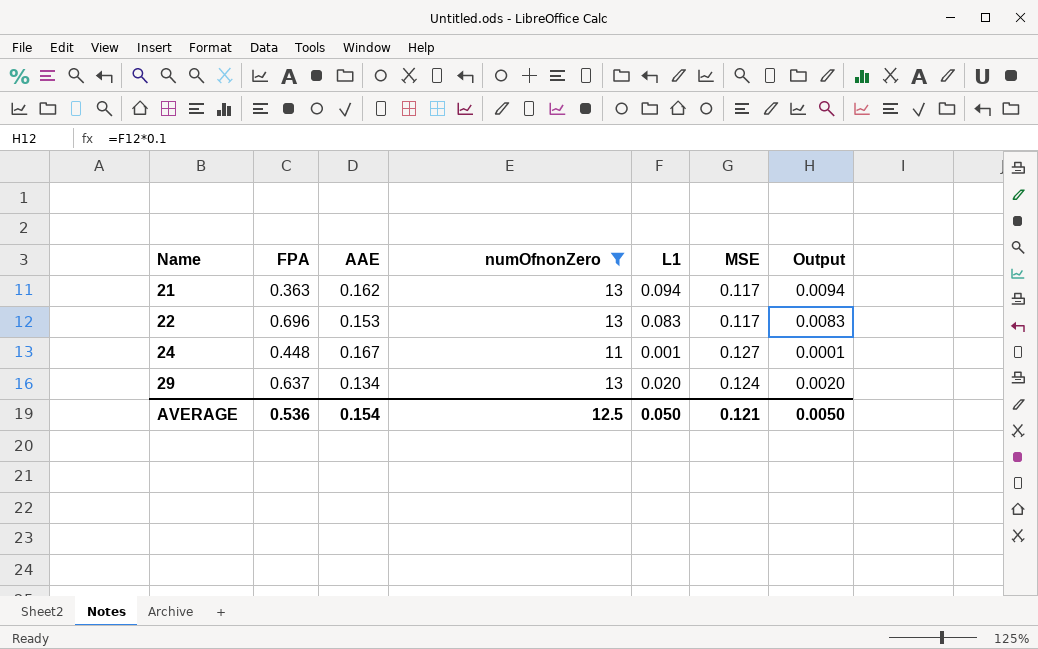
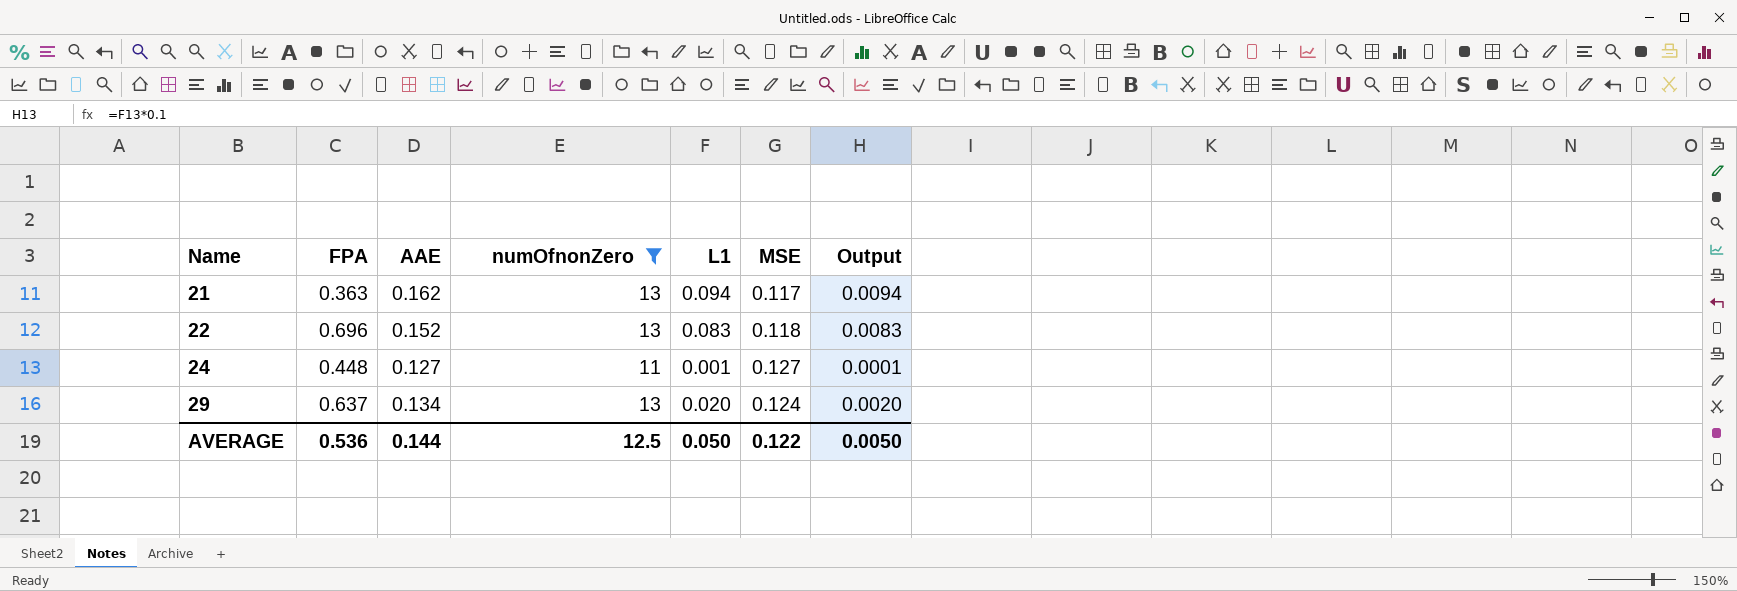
22 | AAE: 0.153 -> 0.152
22 | MSE: 0.117 -> 0.118
24 | AAE: 0.167 -> 0.127
AVERAGE | AAE: 0.154 -> 0.144
AVERAGE | MSE: 0.121 -> 0.122

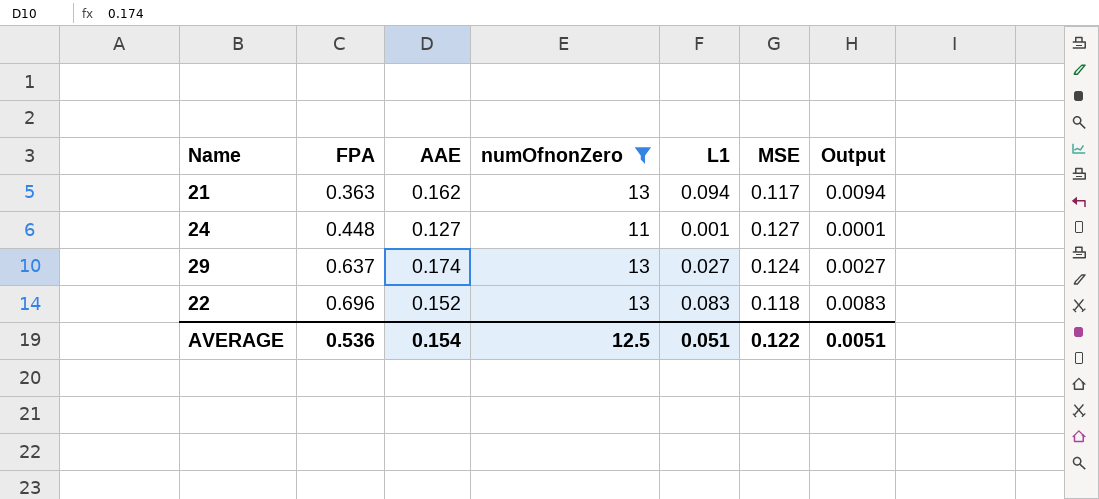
row order: Name ascending -> FPA ascending
29 | AAE: 0.134 -> 0.174
29 | L1: 0.020 -> 0.027
29 | Output: 0.0020 -> 0.0027
AVERAGE | AAE: 0.144 -> 0.154
AVERAGE | L1: 0.050 -> 0.051
AVERAGE | Output: 0.0050 -> 0.0051

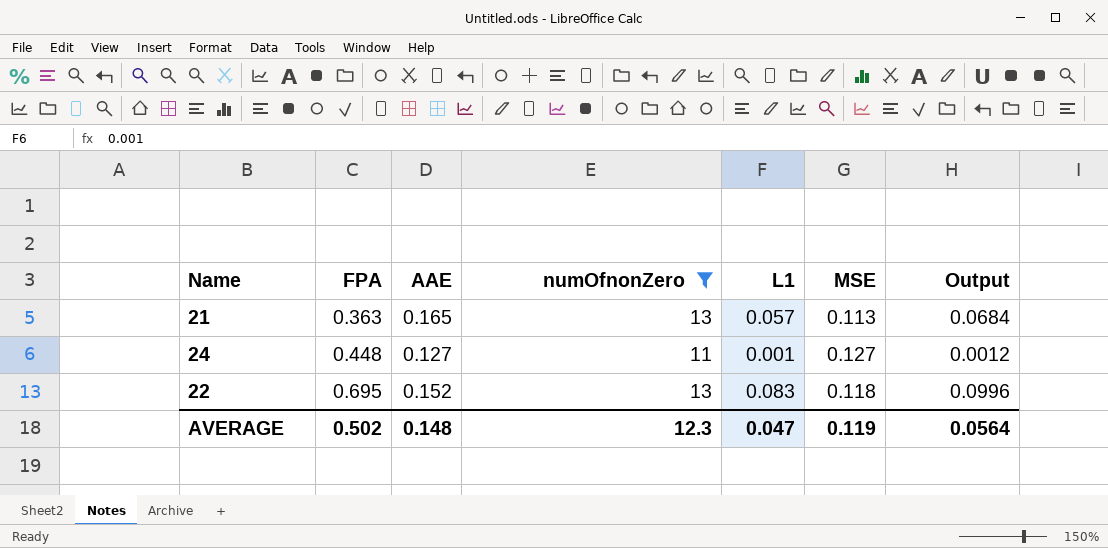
column Output | formula: [L1] * 0.1 -> [L1] * 1.2
row 29: 0.637 | 0.174 | 13 | 0.027 | 0.124 | 0.0027 -> none
21 | AAE: 0.162 -> 0.165
21 | L1: 0.094 -> 0.057
21 | MSE: 0.117 -> 0.113
22 | FPA: 0.696 -> 0.695
AVERAGE | FPA: 0.536 -> 0.502
AVERAGE | AAE: 0.154 -> 0.148
AVERAGE | numOfnonZero: 12.5 -> 12.3
AVERAGE | L1: 0.051 -> 0.047
AVERAGE | MSE: 0.122 -> 0.119
AVERAGE | Output: 0.0051 -> 0.0564

